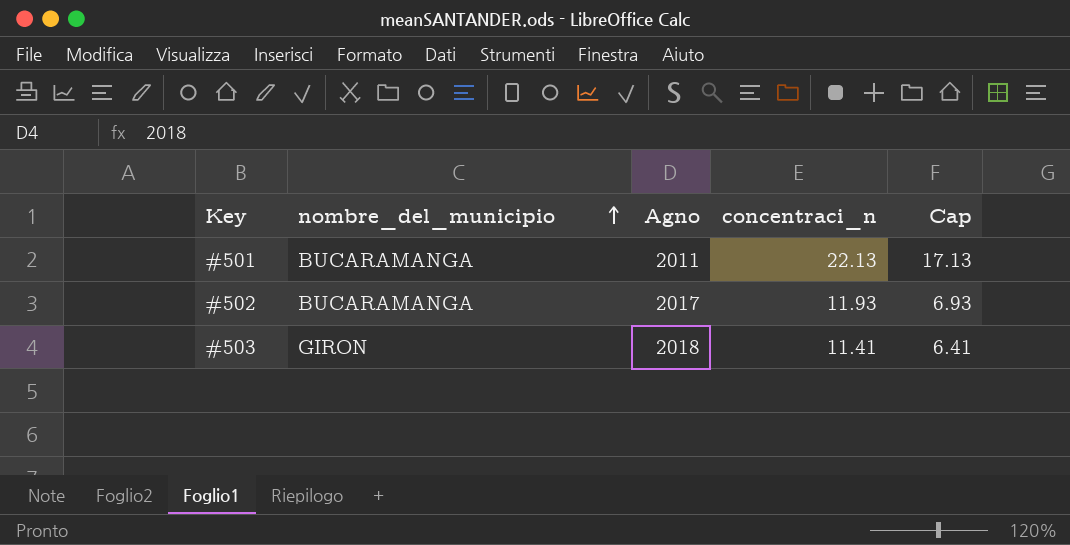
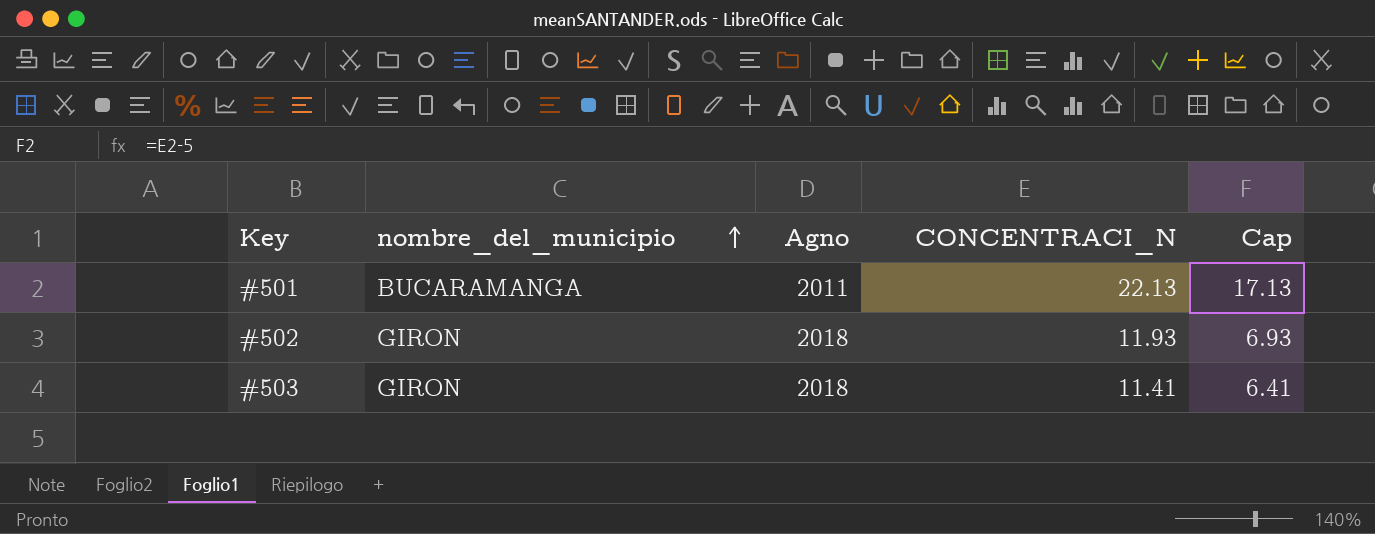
column name: concentraci_n -> CONCENTRACI_N
#502 | nombre_del_municipio: BUCARAMANGA -> GIRON
#502 | Agno: 2017 -> 2018

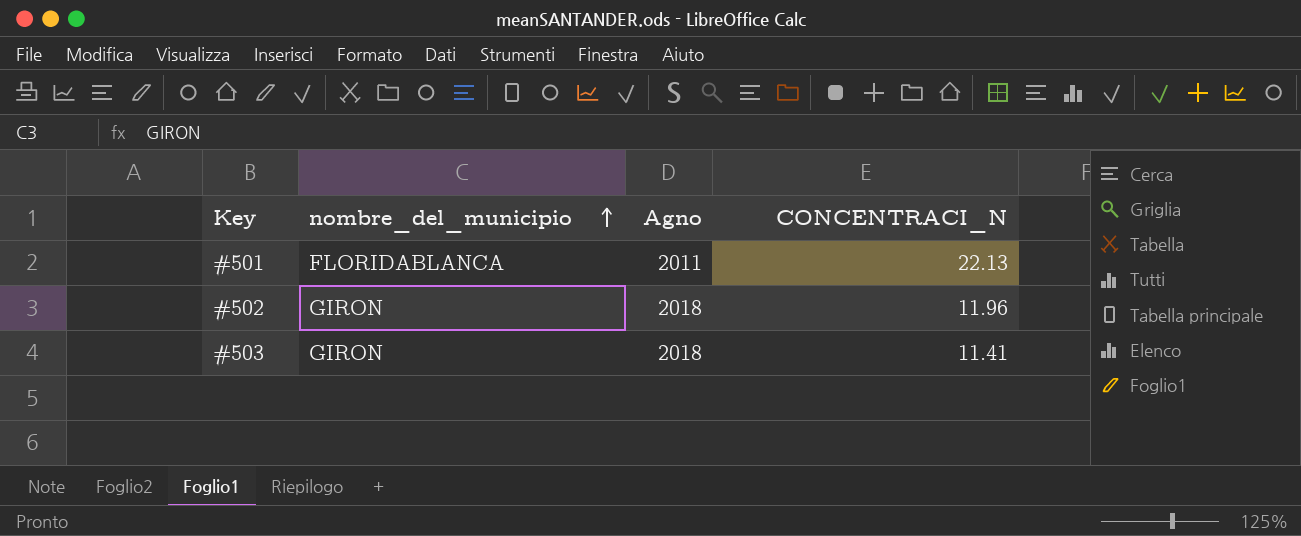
column Cap | formula: [CONCENTRACI_N] - 5 -> none
#501 | nombre_del_municipio: BUCARAMANGA -> FLORIDABLANCA
#502 | CONCENTRACI_N: 11.93 -> 11.96

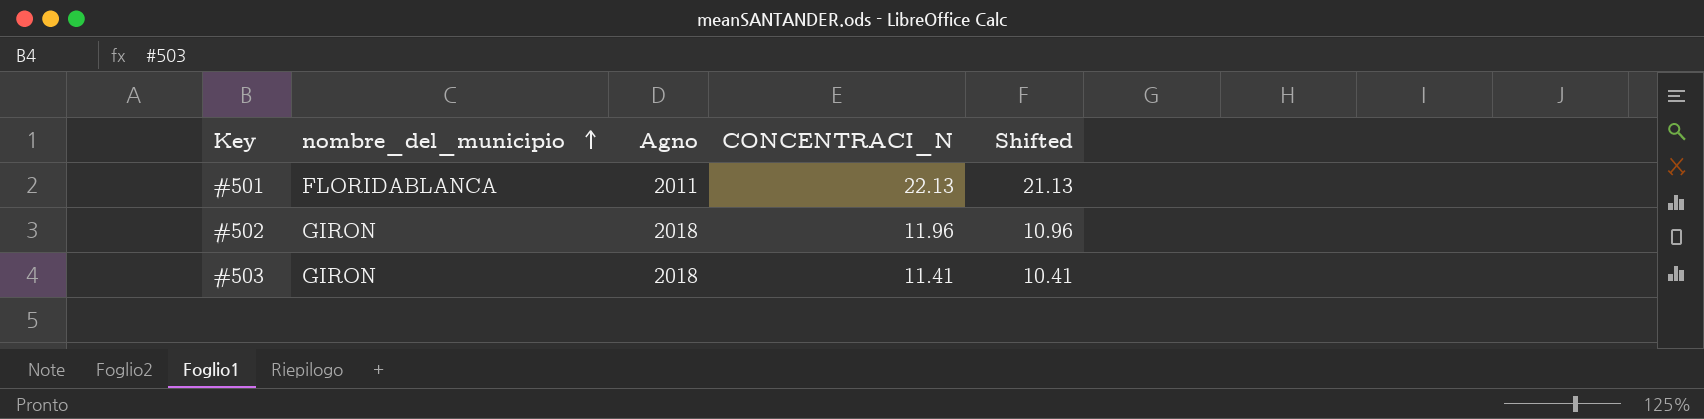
column Shifted | formula: none -> [CONCENTRACI_N] - 1

